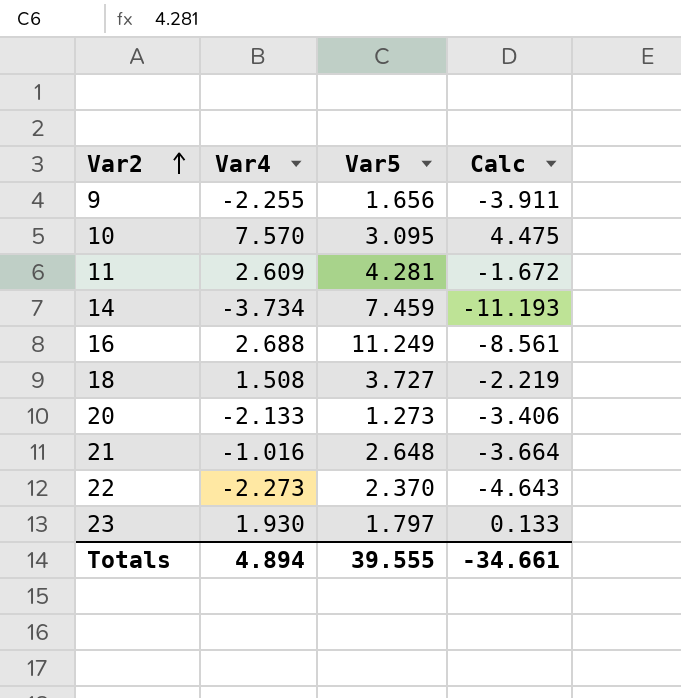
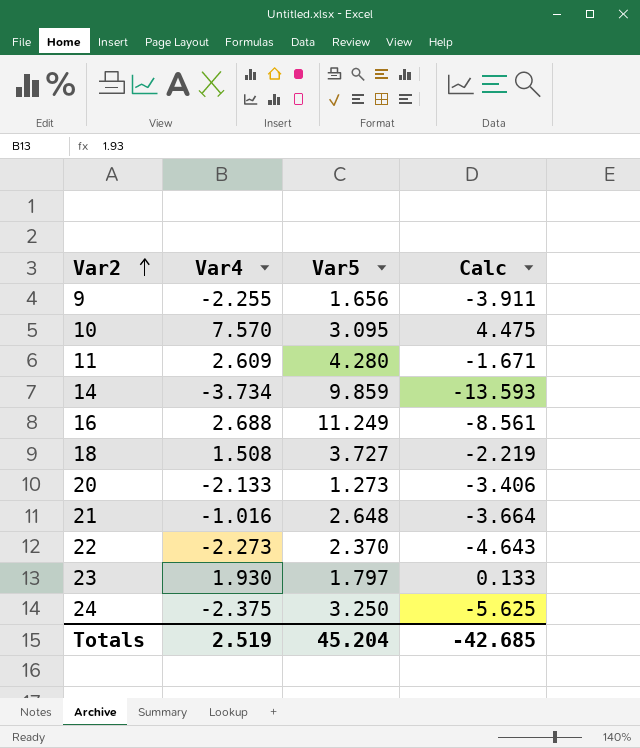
11 | Var5: 4.281 -> 4.280
11 | Calc: -1.672 -> -1.671
14 | Var5: 7.459 -> 9.859
14 | Calc: -11.193 -> -13.593
row 24: none -> -2.375 | 3.250 | -5.625
Totals | Var4: 4.894 -> 2.519
Totals | Var5: 39.555 -> 45.204
Totals | Calc: -34.661 -> -42.685

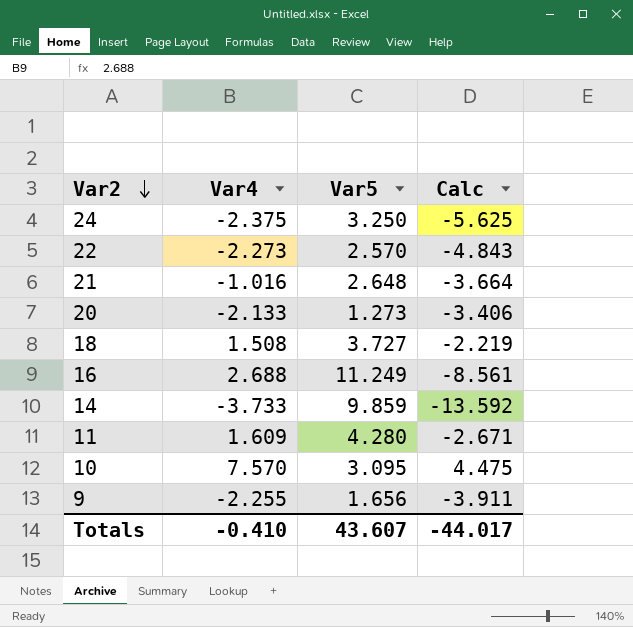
row order: Var2 ascending -> Var2 descending
row 23: 1.930 | 1.797 | 0.133 -> none
22 | Var5: 2.370 -> 2.570
22 | Calc: -4.643 -> -4.843
14 | Var4: -3.734 -> -3.733
14 | Calc: -13.593 -> -13.592
11 | Var4: 2.609 -> 1.609
11 | Calc: -1.671 -> -2.671
Totals | Var4: 2.519 -> -0.410
Totals | Var5: 45.204 -> 43.607
Totals | Calc: -42.685 -> -44.017

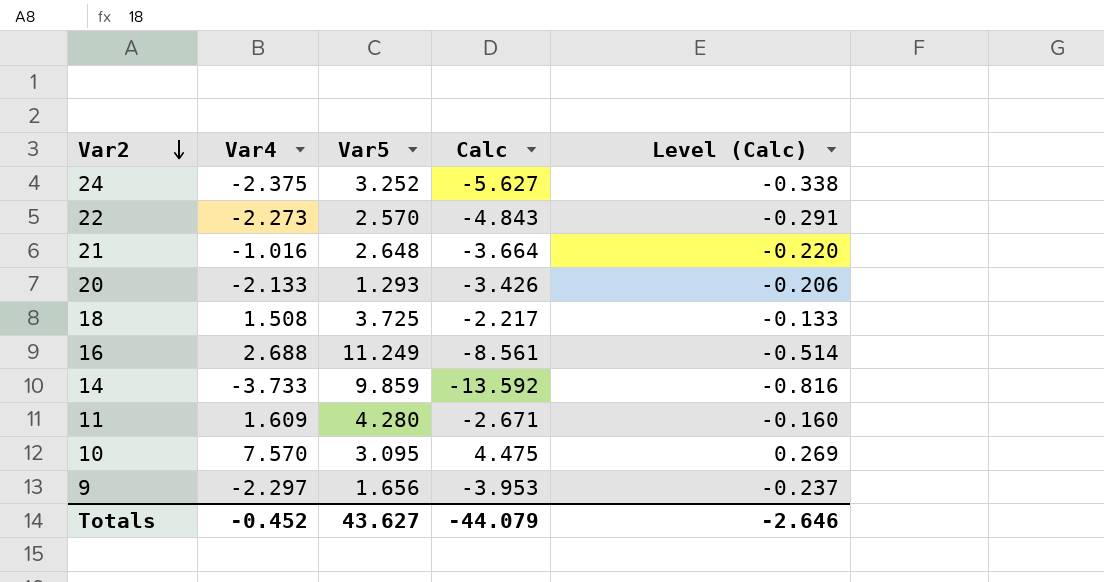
column Level (Calc) | formula: none -> [Calc] * 0.06
24 | Var5: 3.250 -> 3.252
24 | Calc: -5.625 -> -5.627
20 | Var5: 1.273 -> 1.293
20 | Calc: -3.406 -> -3.426
18 | Var5: 3.727 -> 3.725
18 | Calc: -2.219 -> -2.217
9 | Var4: -2.255 -> -2.297
9 | Calc: -3.911 -> -3.953
Totals | Var4: -0.410 -> -0.452
Totals | Var5: 43.607 -> 43.627
Totals | Calc: -44.017 -> -44.079

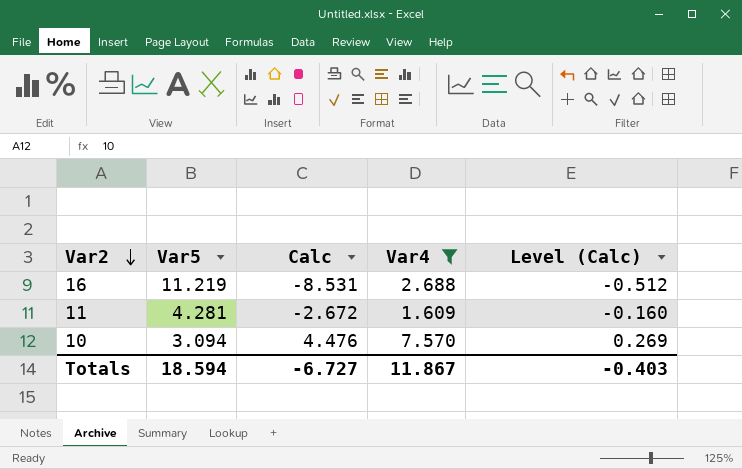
filter: none -> Var4 >= 1.609
column Var4 | position: 2 -> 4
16 | Var5: 11.249 -> 11.219
16 | Calc: -8.561 -> -8.531
16 | Level (Calc): -0.514 -> -0.512
11 | Var5: 4.280 -> 4.281
11 | Calc: -2.671 -> -2.672
10 | Var5: 3.095 -> 3.094
10 | Calc: 4.475 -> 4.476
Totals | Var5: 43.627 -> 18.594
Totals | Calc: -44.079 -> -6.727
Totals | Var4: -0.452 -> 11.867
Totals | Level (Calc): -2.646 -> -0.403

